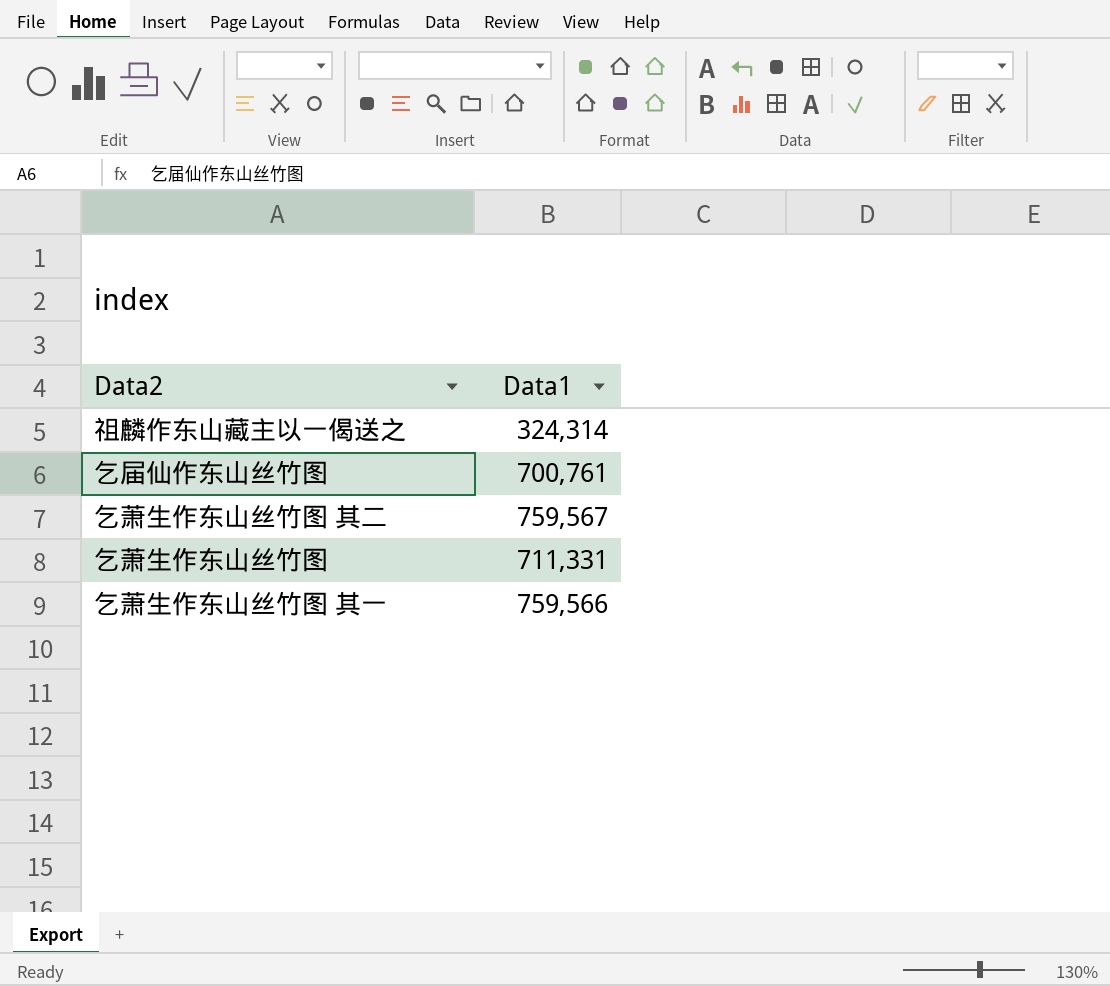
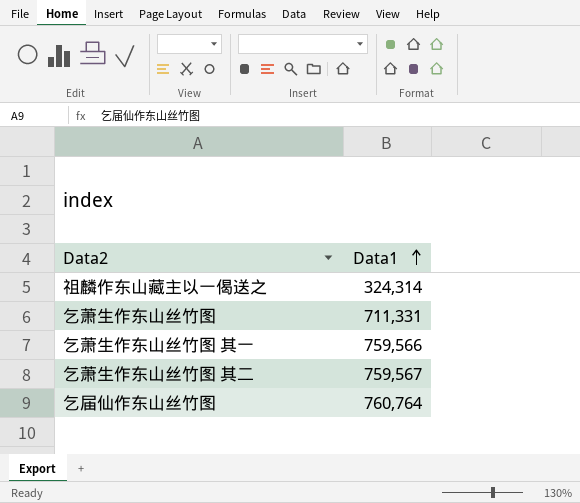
row order: none -> Data1 ascending
乞届仙作东山丝竹图 | Data1: 700,761 -> 760,764

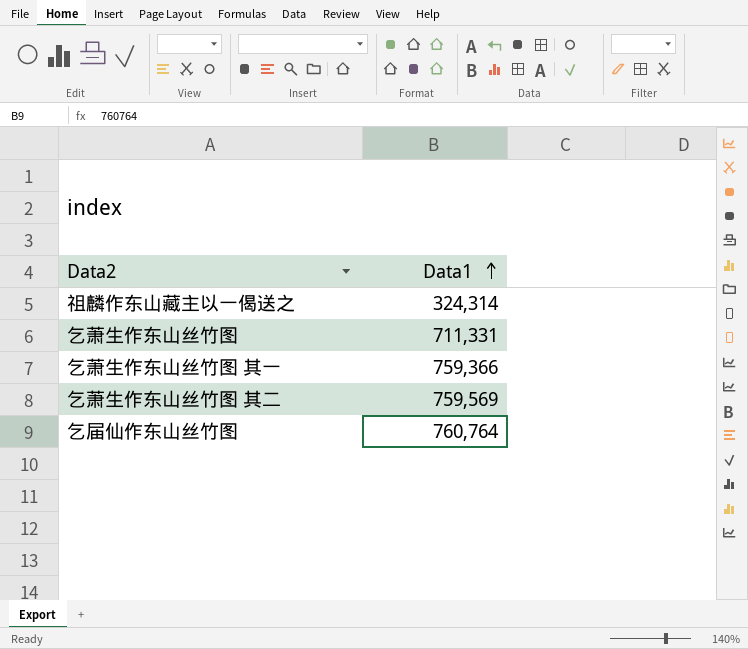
乞萧生作东山丝竹图 其一 | Data1: 759,566 -> 759,366
乞萧生作东山丝竹图 其二 | Data1: 759,567 -> 759,569

